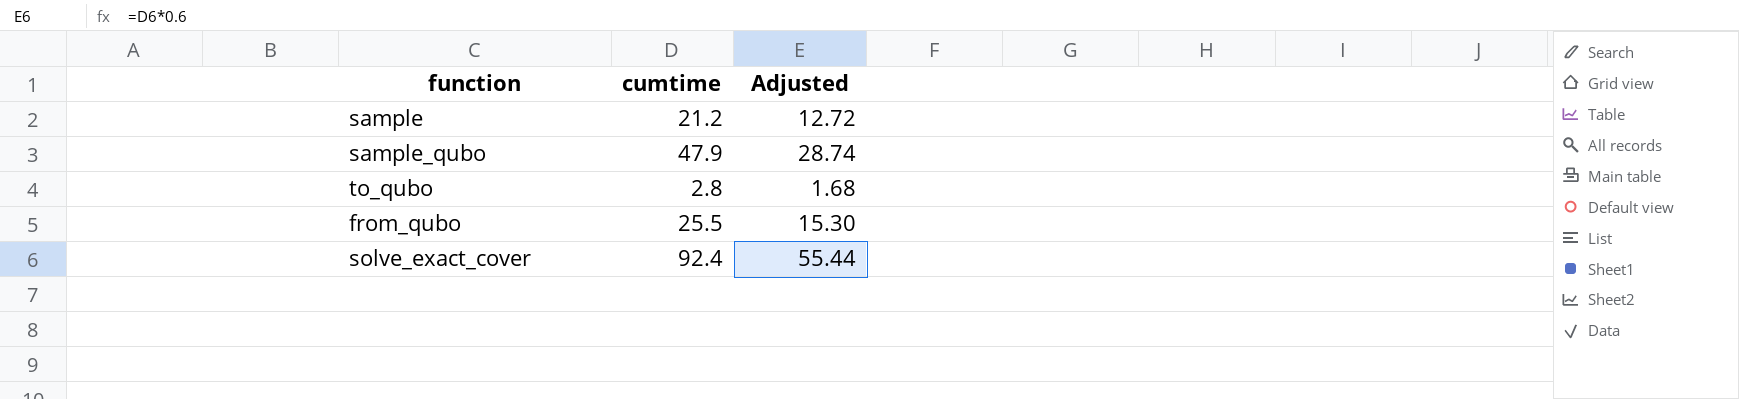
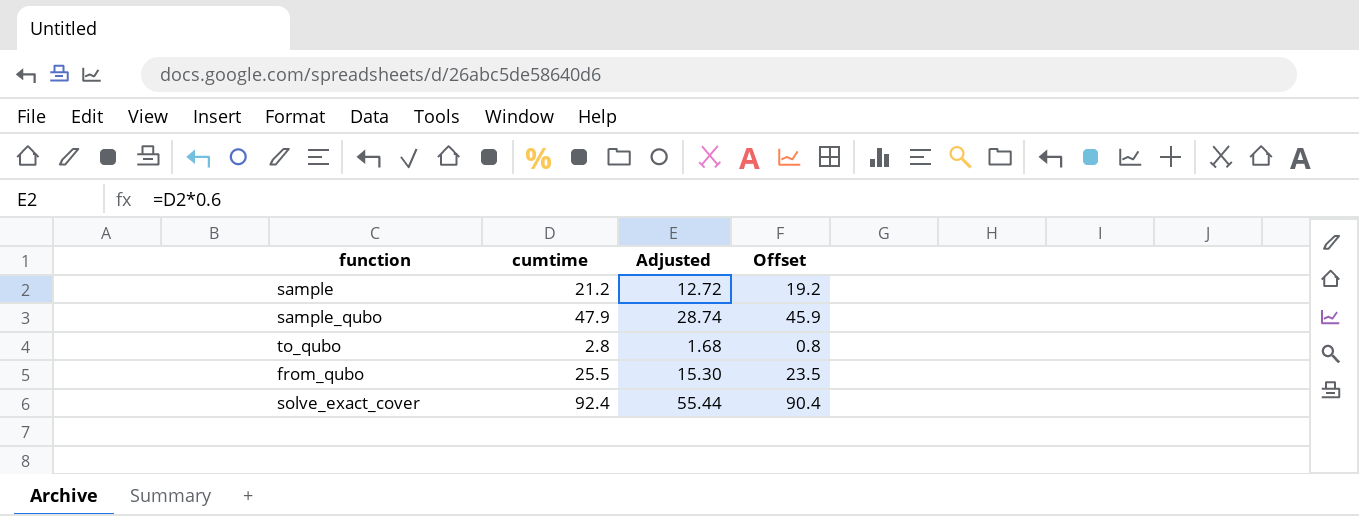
column Offset | formula: none -> [cumtime] - 2

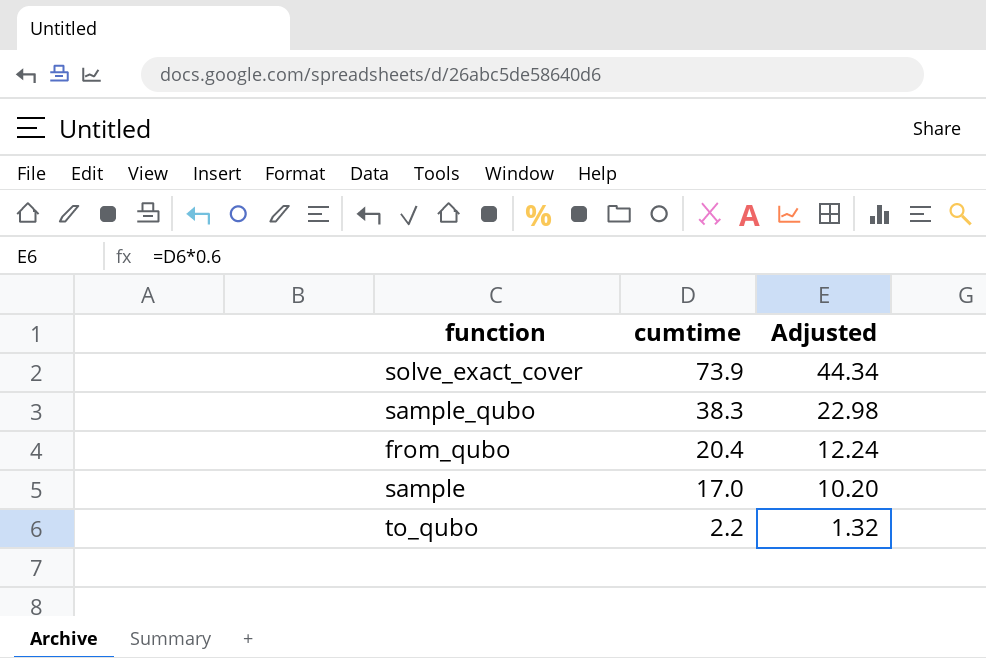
row order: none -> cumtime descending
column Offset | formula: [cumtime] - 2 -> none
solve_exact_cover | cumtime: 92.4 -> 73.9
solve_exact_cover | Adjusted: 55.44 -> 44.34
sample_qubo | cumtime: 47.9 -> 38.3
sample_qubo | Adjusted: 28.74 -> 22.98
from_qubo | cumtime: 25.5 -> 20.4
from_qubo | Adjusted: 15.30 -> 12.24
sample | cumtime: 21.2 -> 17.0
sample | Adjusted: 12.72 -> 10.20
to_qubo | cumtime: 2.8 -> 2.2
to_qubo | Adjusted: 1.68 -> 1.32

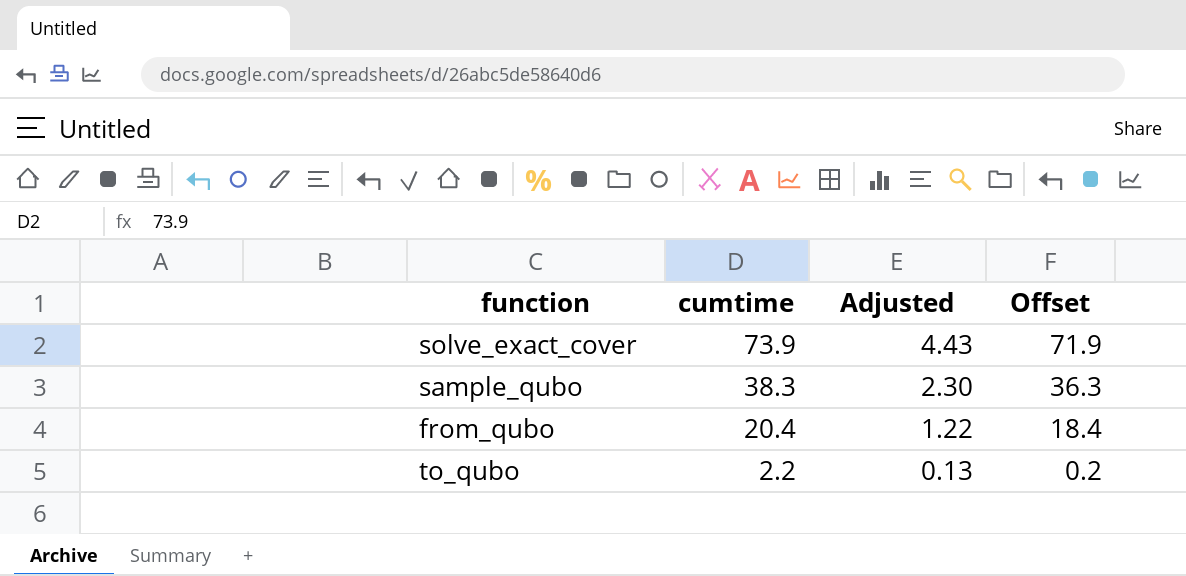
column Adjusted | formula: [cumtime] * 0.6 -> [cumtime] * 0.06
column Offset | formula: none -> [cumtime] - 2
row sample: 17.0 | 10.20 -> none

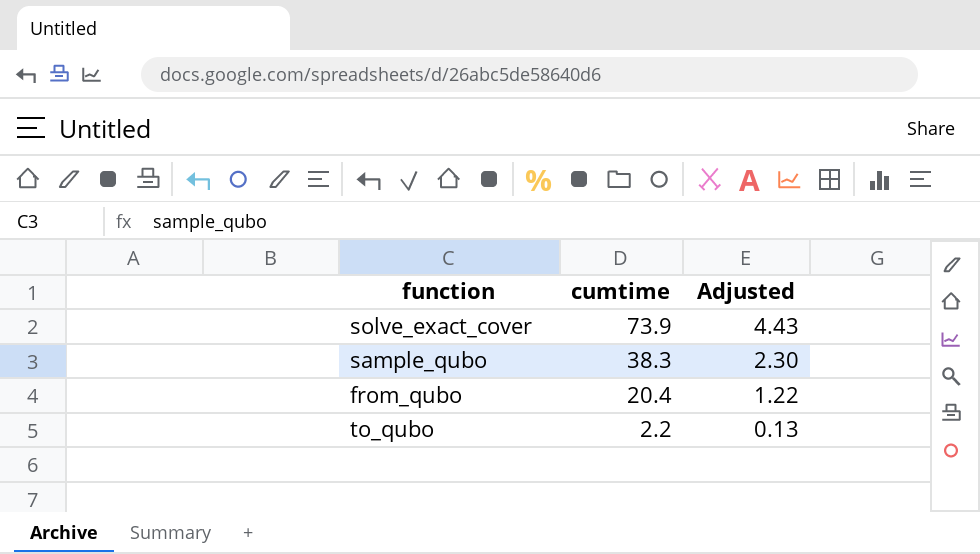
column Offset | formula: [cumtime] - 2 -> none

